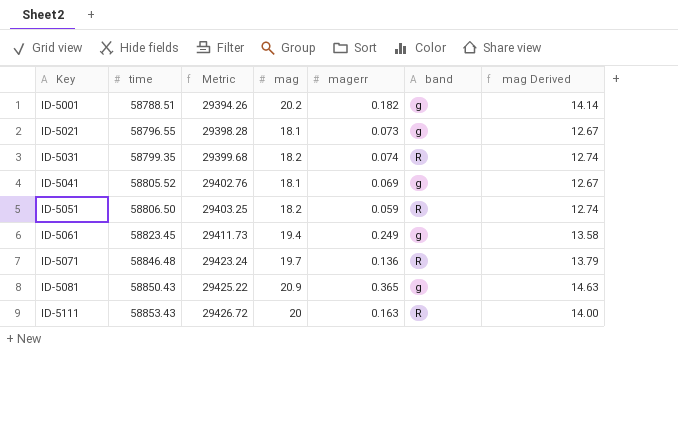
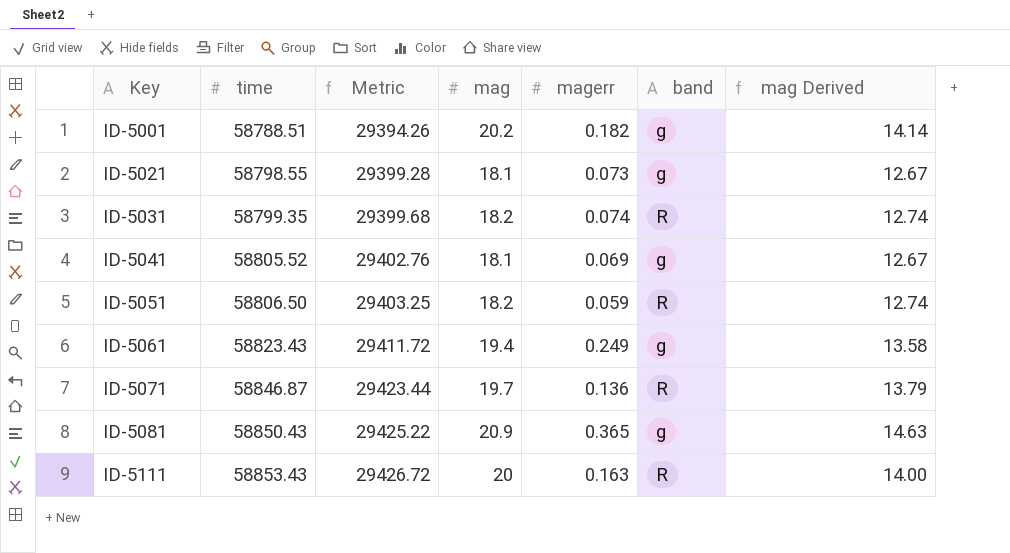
ID-5021 | time: 58796.55 -> 58798.55
ID-5021 | Metric: 29398.28 -> 29399.28
ID-5061 | time: 58823.45 -> 58823.43
ID-5061 | Metric: 29411.73 -> 29411.72
ID-5071 | time: 58846.48 -> 58846.87
ID-5071 | Metric: 29423.24 -> 29423.44

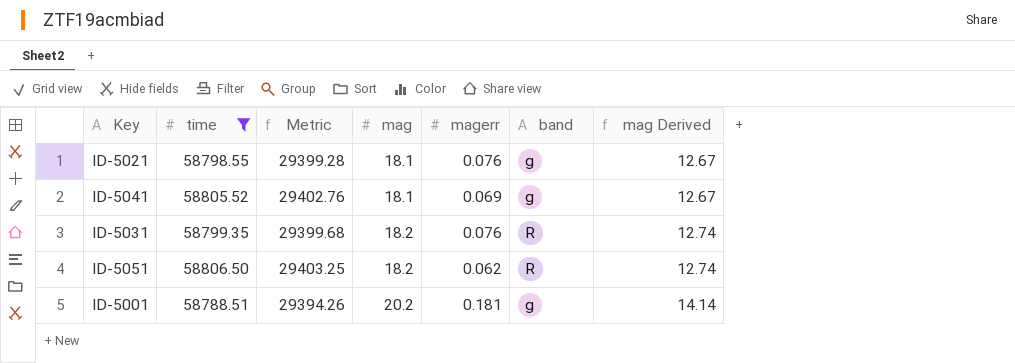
filter: none -> time <= 58806.50
row order: Key ascending -> mag ascending
ID-5021 | magerr: 0.073 -> 0.076
ID-5031 | magerr: 0.074 -> 0.076
ID-5051 | magerr: 0.059 -> 0.062
ID-5001 | magerr: 0.182 -> 0.181

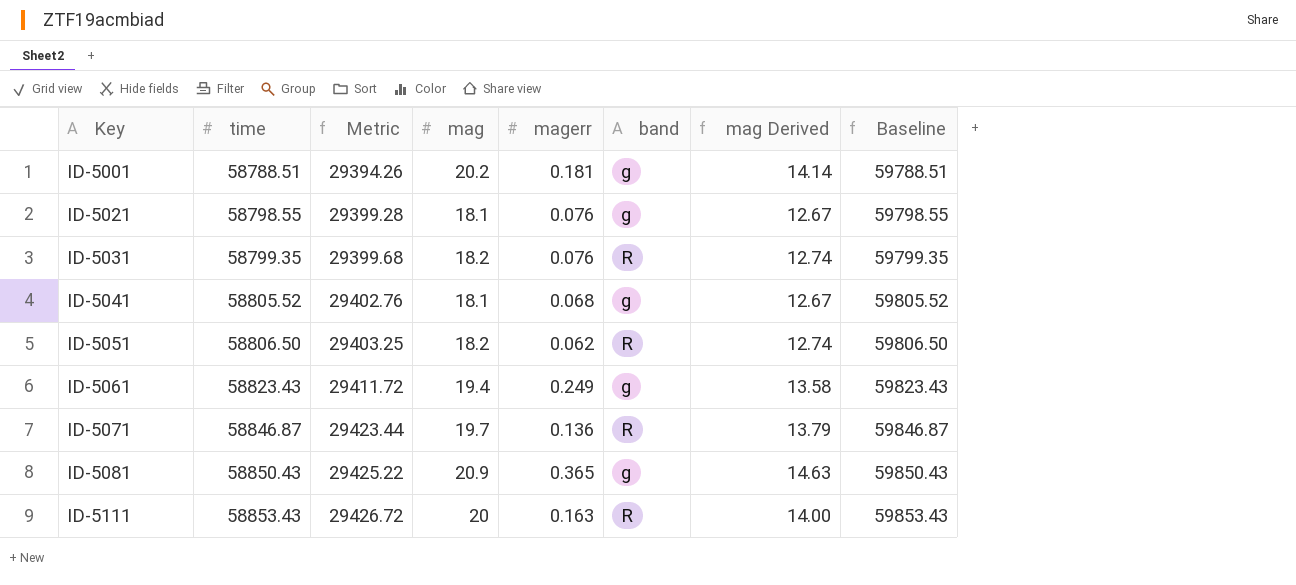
filter: time <= 58806.50 -> none
row order: mag ascending -> Key ascending
column Baseline | formula: none -> [time] + 1000
ID-5041 | magerr: 0.069 -> 0.068

